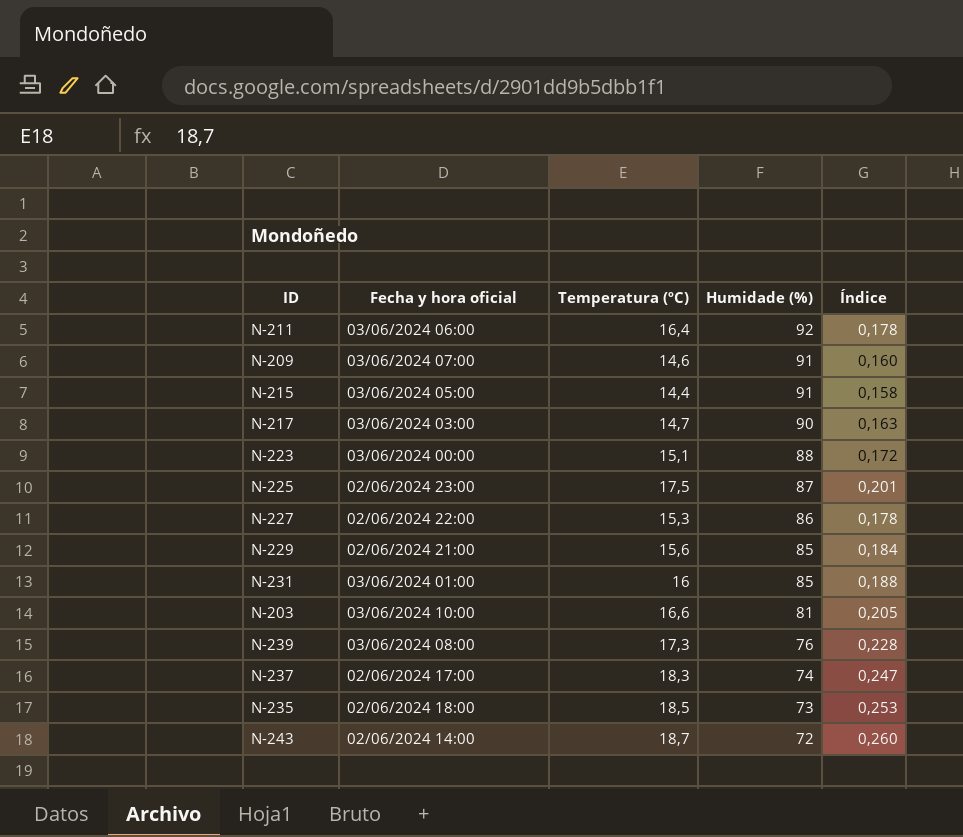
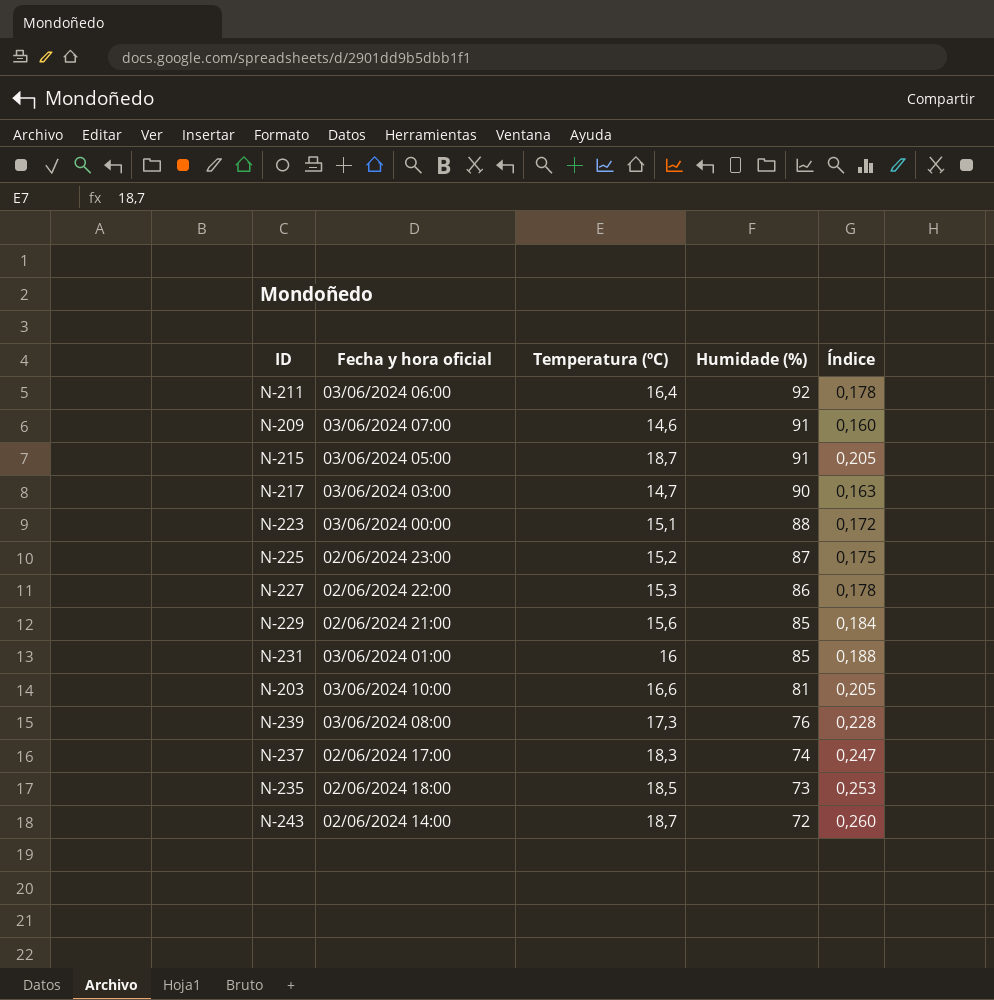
N-215 | Temperatura (ºC): 14,4 -> 18,7
N-215 | Índice: 0,158 -> 0,205
N-225 | Temperatura (ºC): 17,5 -> 15,2
N-225 | Índice: 0,201 -> 0,175

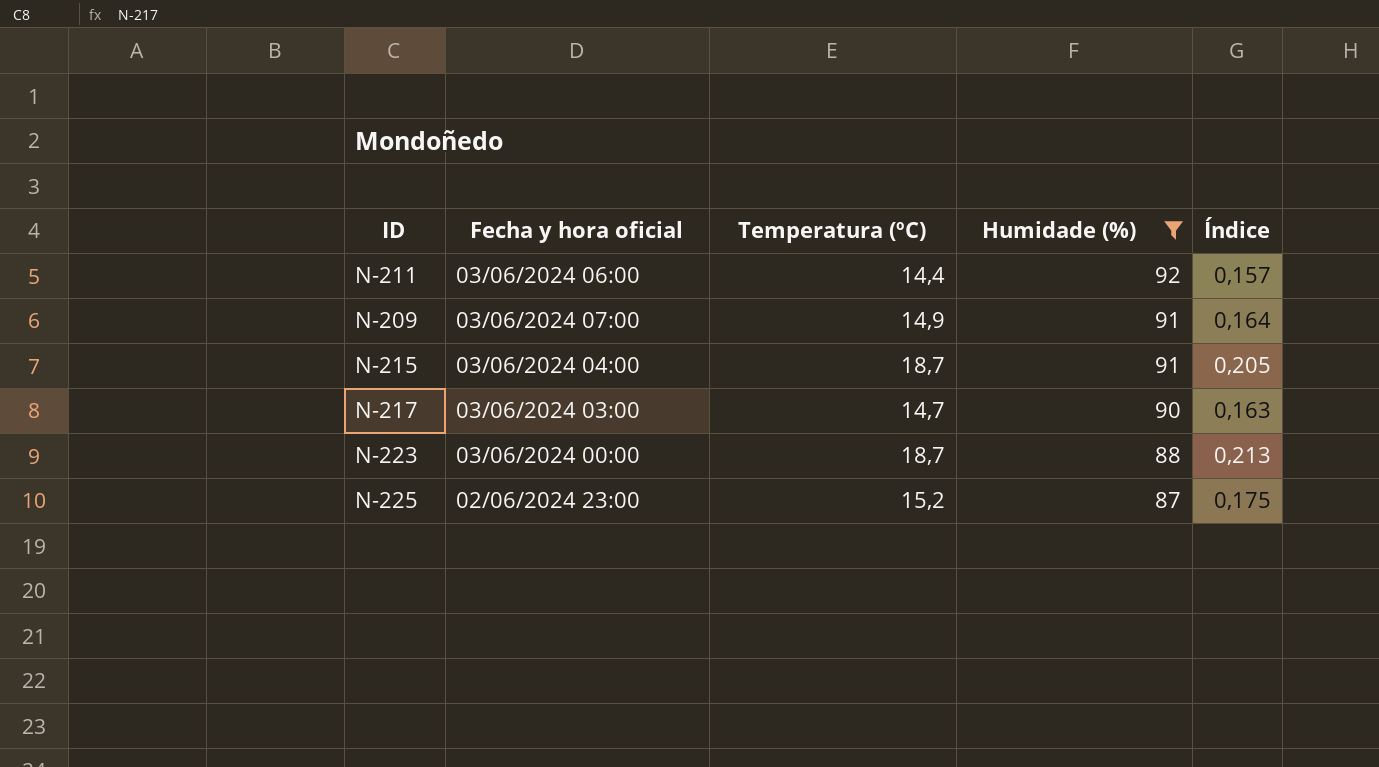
filter: none -> Humidade (%) >= 87
N-211 | Temperatura (ºC): 16,4 -> 14,4
N-211 | Índice: 0,178 -> 0,157
N-209 | Temperatura (ºC): 14,6 -> 14,9
N-209 | Índice: 0,160 -> 0,164
N-215 | Fecha y hora oficial: 03/06/2024 05:00 -> 03/06/2024 04:00
N-223 | Temperatura (ºC): 15,1 -> 18,7
N-223 | Índice: 0,172 -> 0,213

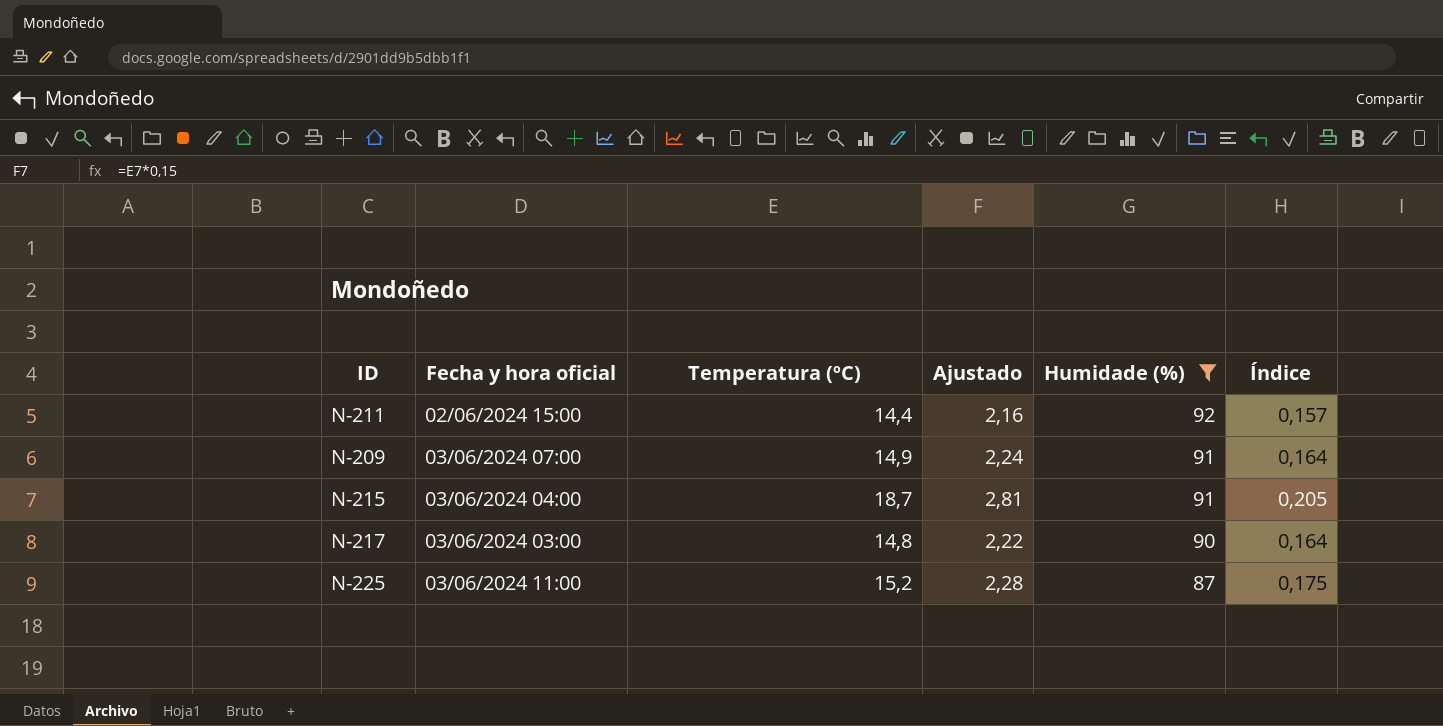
column Ajustado | formula: none -> [Temperatura (ºC)] * 0,15
row N-223: 03/06/2024 00:00 | 18,7 | 88 | 0,213 -> none
N-211 | Fecha y hora oficial: 03/06/2024 06:00 -> 02/06/2024 15:00
N-217 | Temperatura (ºC): 14,7 -> 14,8
N-217 | Índice: 0,163 -> 0,164
N-225 | Fecha y hora oficial: 02/06/2024 23:00 -> 03/06/2024 11:00

